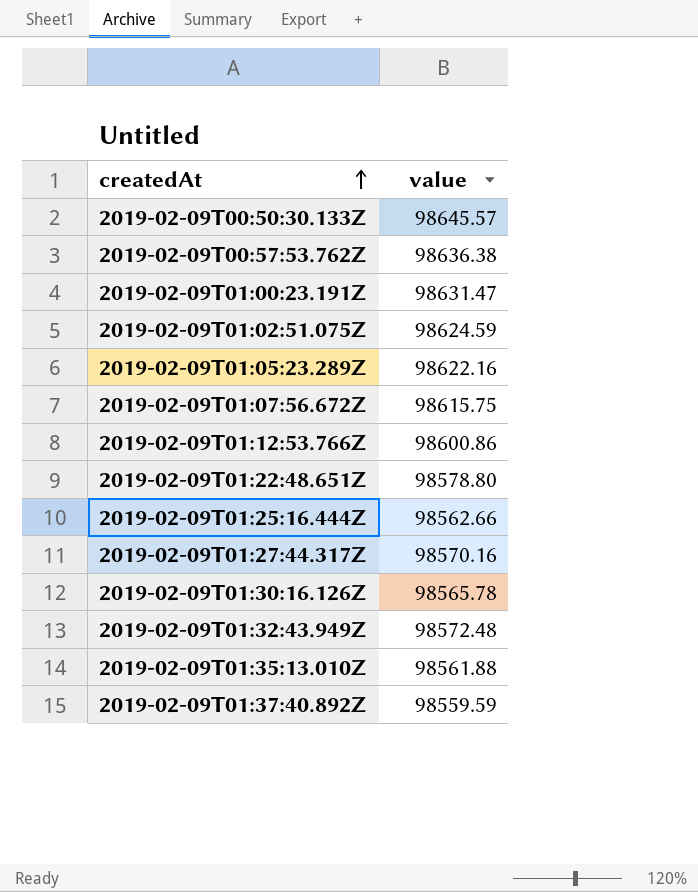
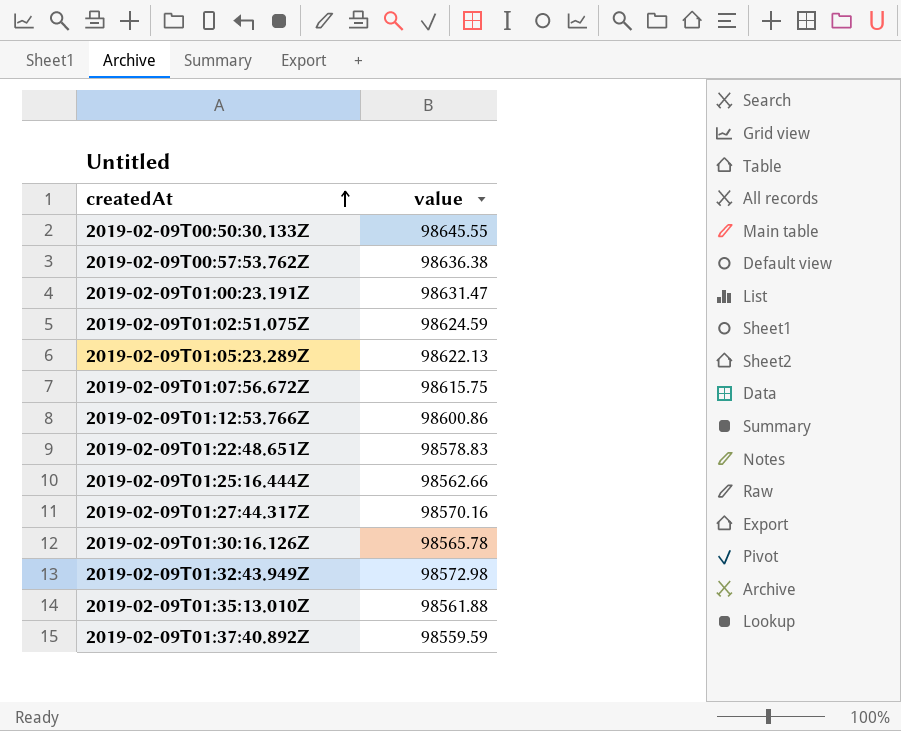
2019-02-09T00:50:30.133Z | value: 98645.57 -> 98645.55
2019-02-09T01:05:23.289Z | value: 98622.16 -> 98622.13
2019-02-09T01:22:48.651Z | value: 98578.80 -> 98578.83
2019-02-09T01:32:43.949Z | value: 98572.48 -> 98572.98

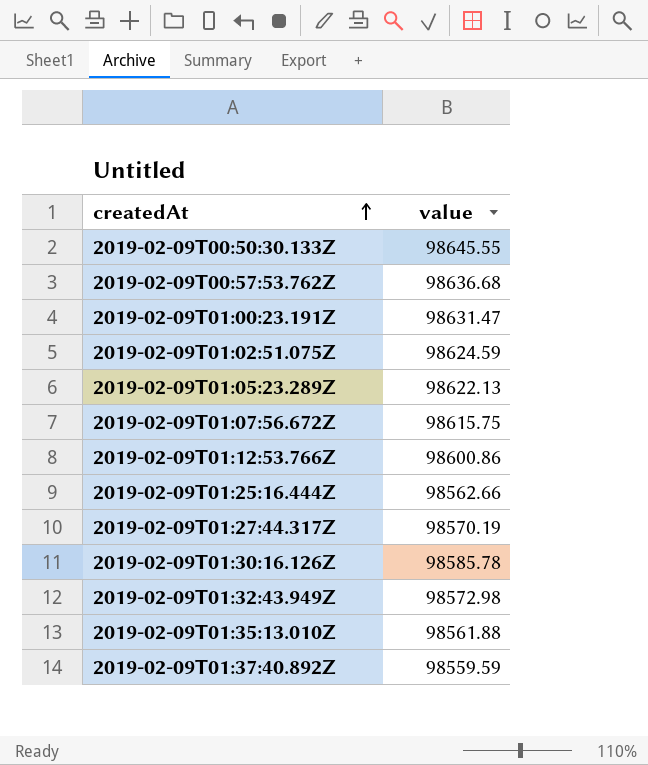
row 2019-02-09T01:22:48.651Z: 98578.83 -> none
2019-02-09T00:57:53.762Z | value: 98636.38 -> 98636.68
2019-02-09T01:27:44.317Z | value: 98570.16 -> 98570.19
2019-02-09T01:30:16.126Z | value: 98565.78 -> 98585.78

